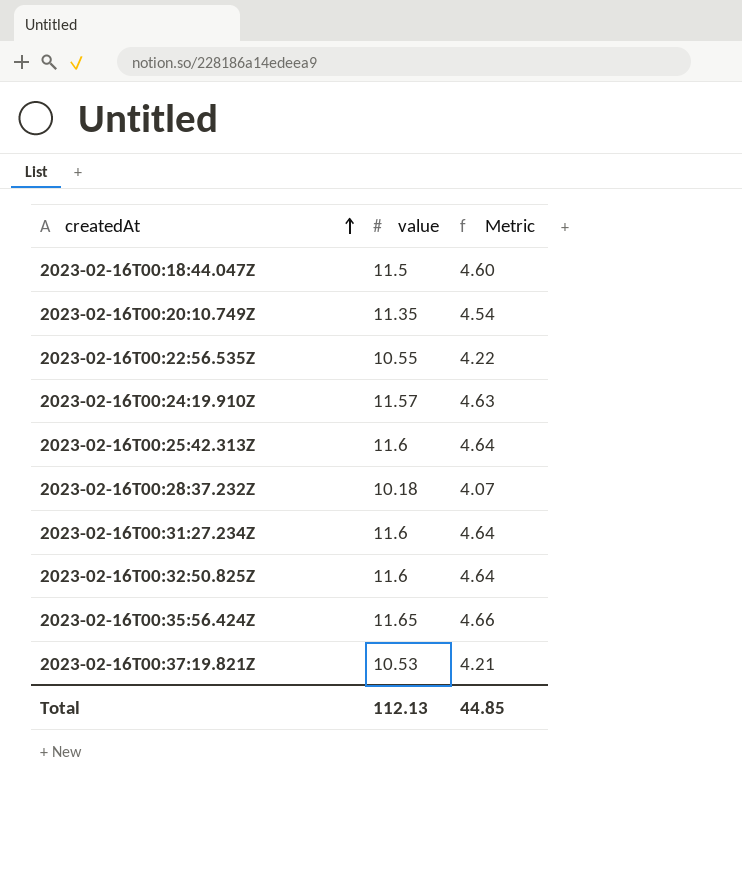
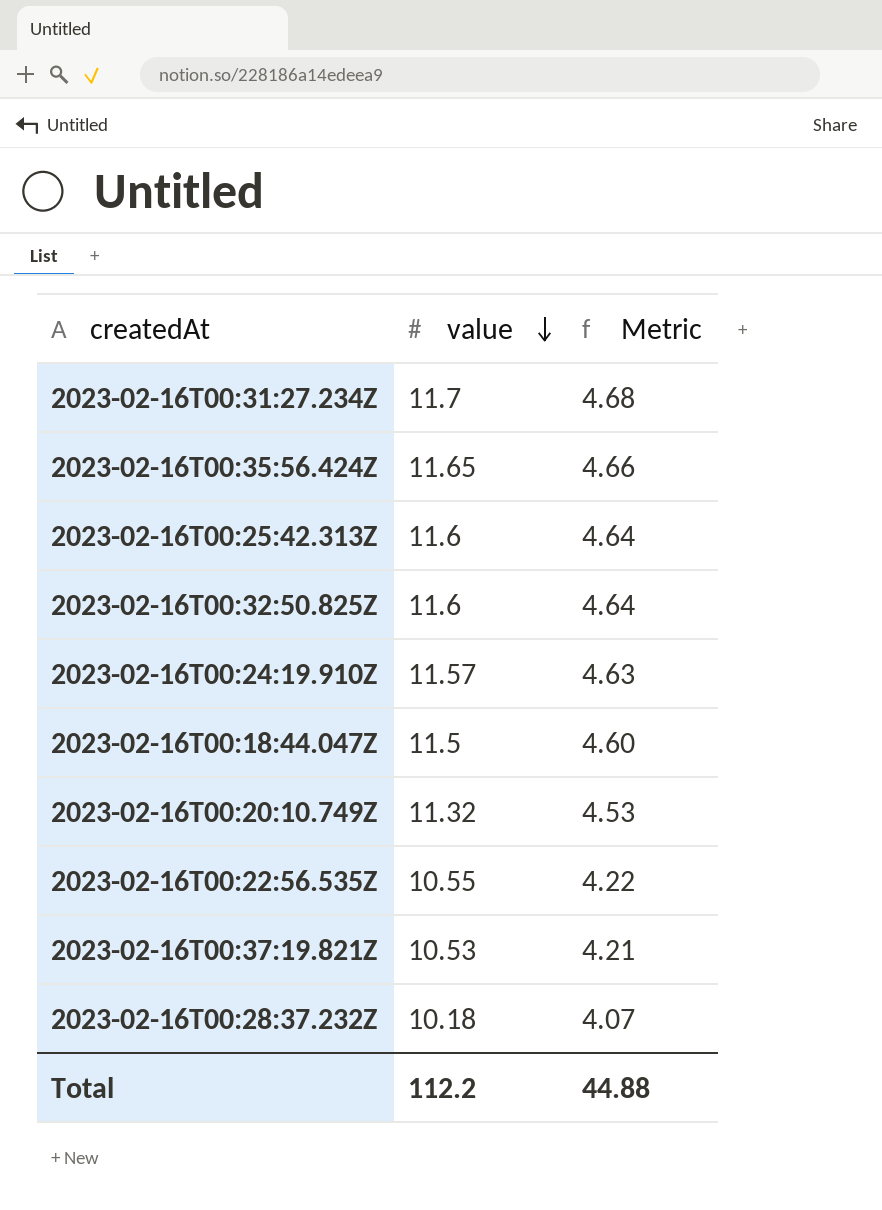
row order: createdAt ascending -> value descending
2023-02-16T00:31:27.234Z | value: 11.6 -> 11.7
2023-02-16T00:31:27.234Z | Metric: 4.64 -> 4.68
2023-02-16T00:20:10.749Z | value: 11.35 -> 11.32
2023-02-16T00:20:10.749Z | Metric: 4.54 -> 4.53
Total | value: 112.13 -> 112.2
Total | Metric: 44.85 -> 44.88

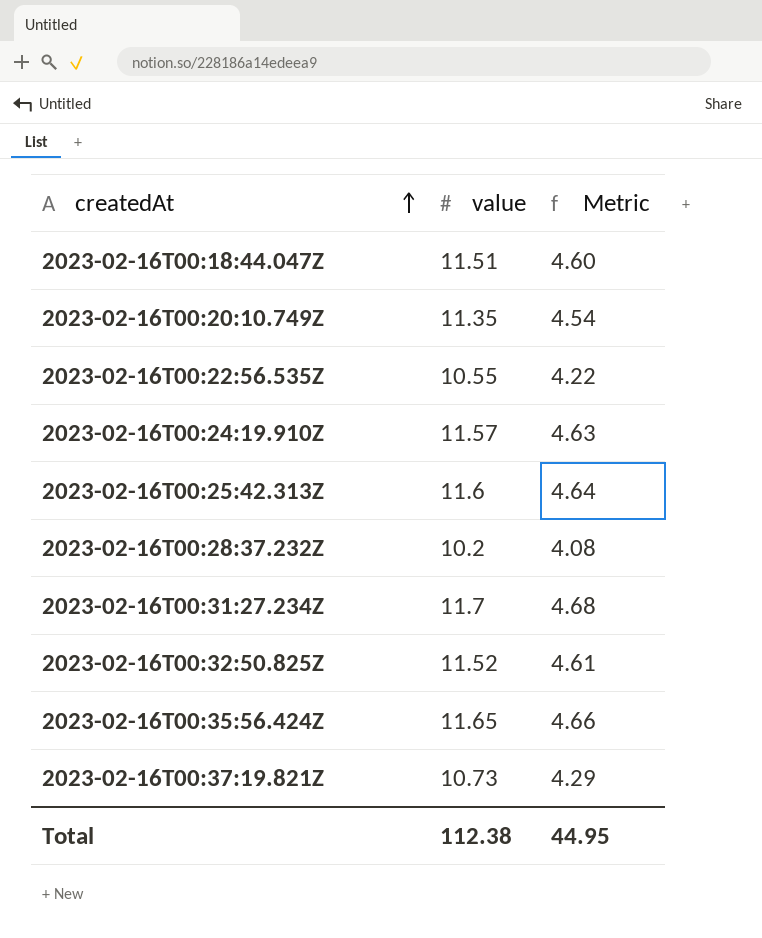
row order: value descending -> createdAt ascending
2023-02-16T00:18:44.047Z | value: 11.5 -> 11.51
2023-02-16T00:20:10.749Z | value: 11.32 -> 11.35
2023-02-16T00:20:10.749Z | Metric: 4.53 -> 4.54
2023-02-16T00:28:37.232Z | value: 10.18 -> 10.2
2023-02-16T00:28:37.232Z | Metric: 4.07 -> 4.08
2023-02-16T00:32:50.825Z | value: 11.6 -> 11.52
2023-02-16T00:32:50.825Z | Metric: 4.64 -> 4.61
2023-02-16T00:37:19.821Z | value: 10.53 -> 10.73
2023-02-16T00:37:19.821Z | Metric: 4.21 -> 4.29
Total | value: 112.2 -> 112.38
Total | Metric: 44.88 -> 44.95

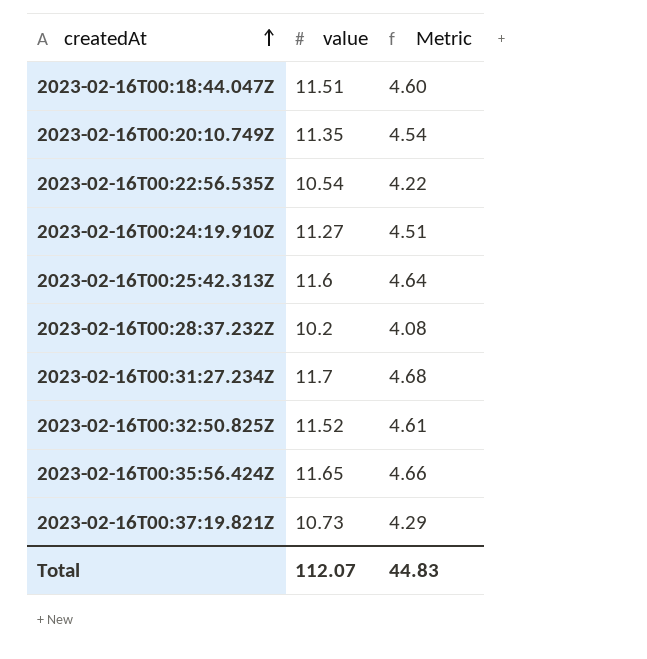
2023-02-16T00:22:56.535Z | value: 10.55 -> 10.54
2023-02-16T00:24:19.910Z | value: 11.57 -> 11.27
2023-02-16T00:24:19.910Z | Metric: 4.63 -> 4.51
Total | value: 112.38 -> 112.07
Total | Metric: 44.95 -> 44.83

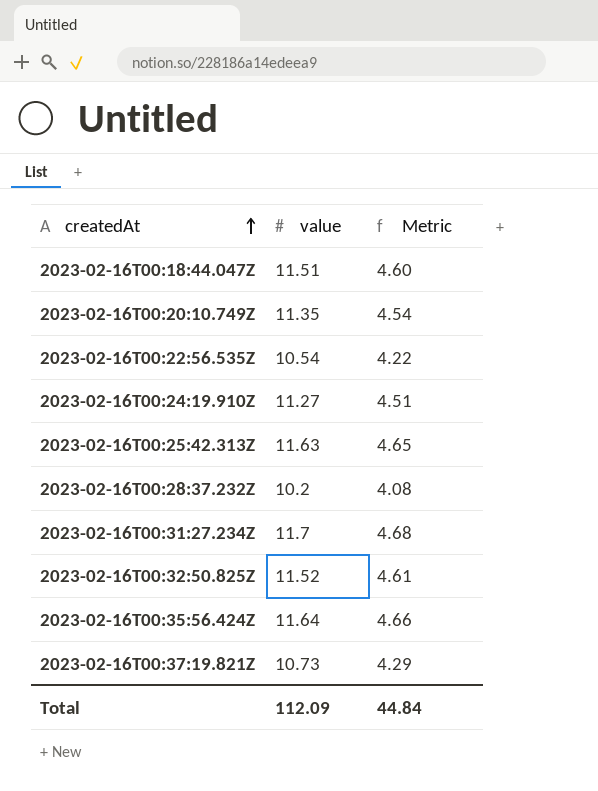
2023-02-16T00:25:42.313Z | value: 11.6 -> 11.63
2023-02-16T00:25:42.313Z | Metric: 4.64 -> 4.65
2023-02-16T00:35:56.424Z | value: 11.65 -> 11.64
Total | value: 112.07 -> 112.09
Total | Metric: 44.83 -> 44.84

